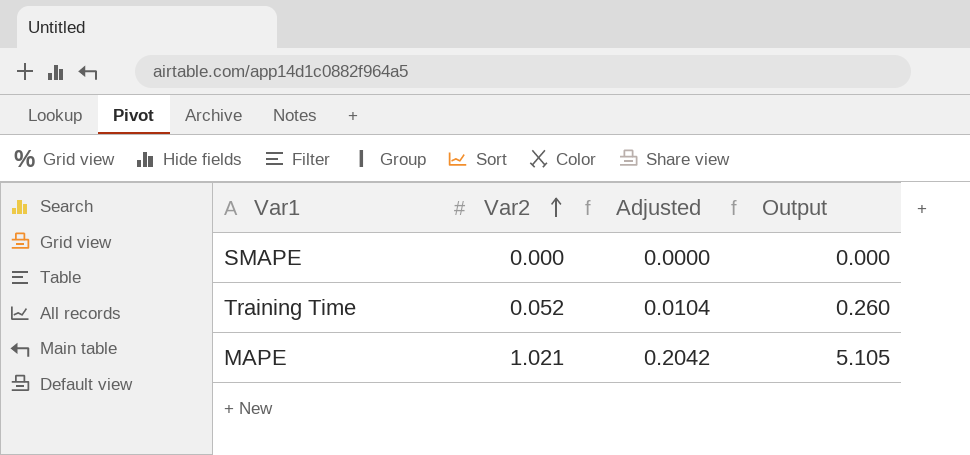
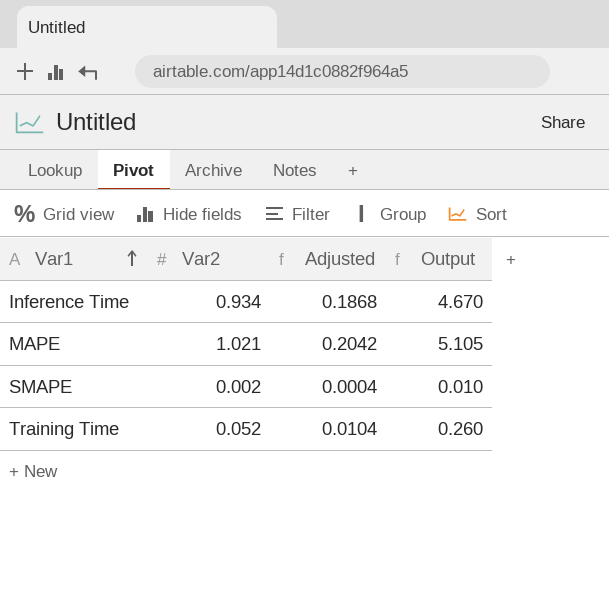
row order: Var2 ascending -> Var1 ascending
row Inference Time: none -> 0.934 | 0.1868 | 4.670
SMAPE | Var2: 0.000 -> 0.002
SMAPE | Adjusted: 0.0000 -> 0.0004
SMAPE | Output: 0.000 -> 0.010

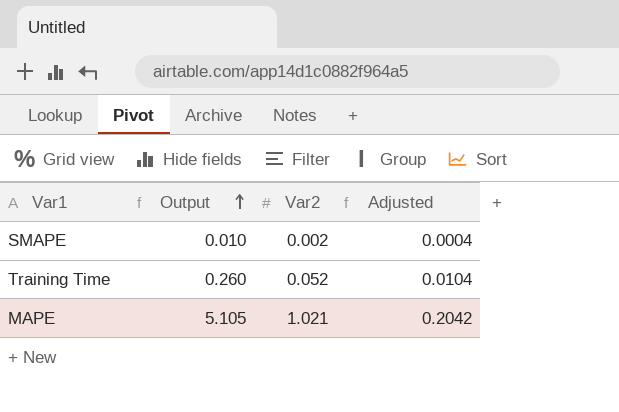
row order: Var1 ascending -> Output ascending
column Output | position: 4 -> 2
row Inference Time: 0.934 | 0.1868 | 4.670 -> none

